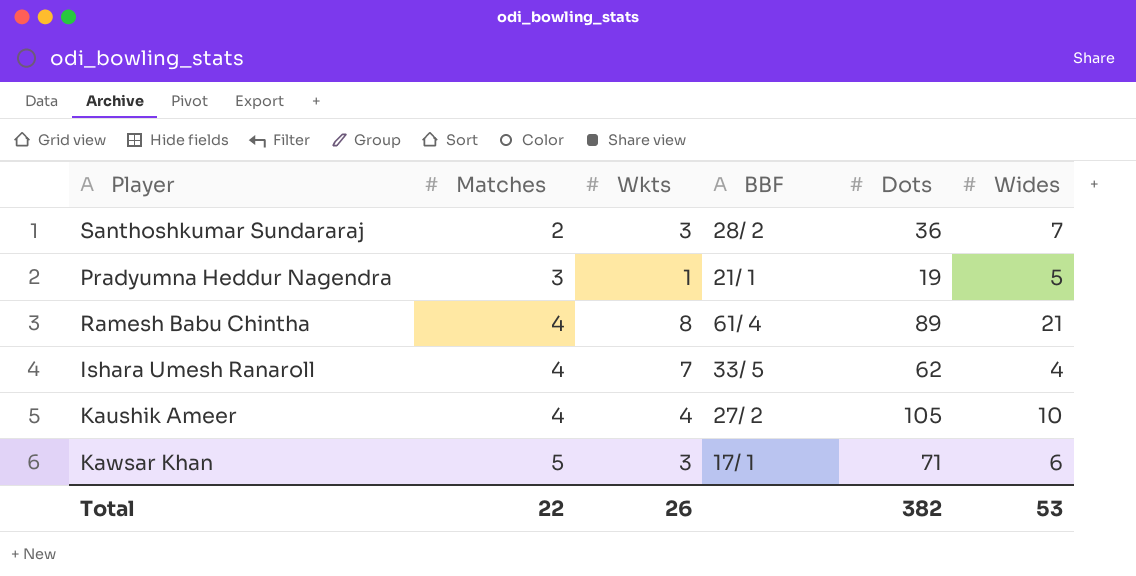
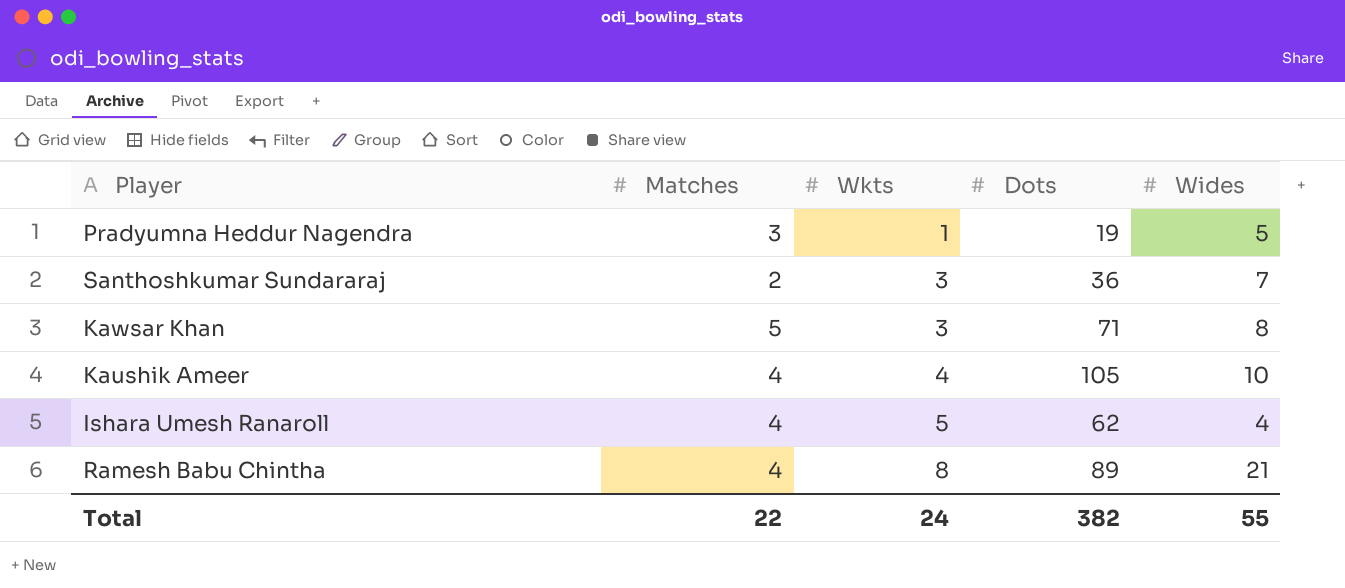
row order: Matches ascending -> Wkts ascending
column BBF | position: 4 -> none
Kawsar Khan | Wides: 6 -> 8
Ishara Umesh Ranaroll | Wkts: 7 -> 5
Total | Wkts: 26 -> 24
Total | Wides: 53 -> 55

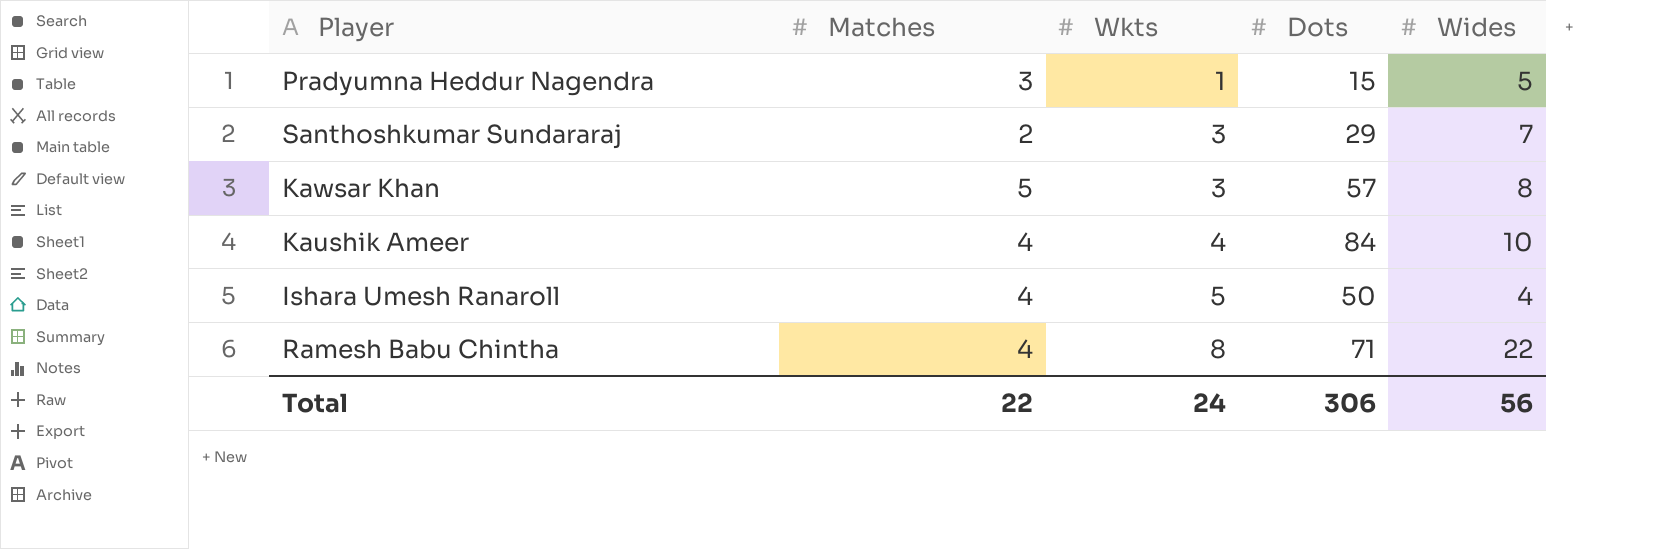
Pradyumna Heddur Nagendra | Dots: 19 -> 15
Santhoshkumar Sundararaj | Dots: 36 -> 29
Kawsar Khan | Dots: 71 -> 57
Kaushik Ameer | Dots: 105 -> 84
Ishara Umesh Ranaroll | Dots: 62 -> 50
Ramesh Babu Chintha | Dots: 89 -> 71
Ramesh Babu Chintha | Wides: 21 -> 22
Total | Dots: 382 -> 306
Total | Wides: 55 -> 56

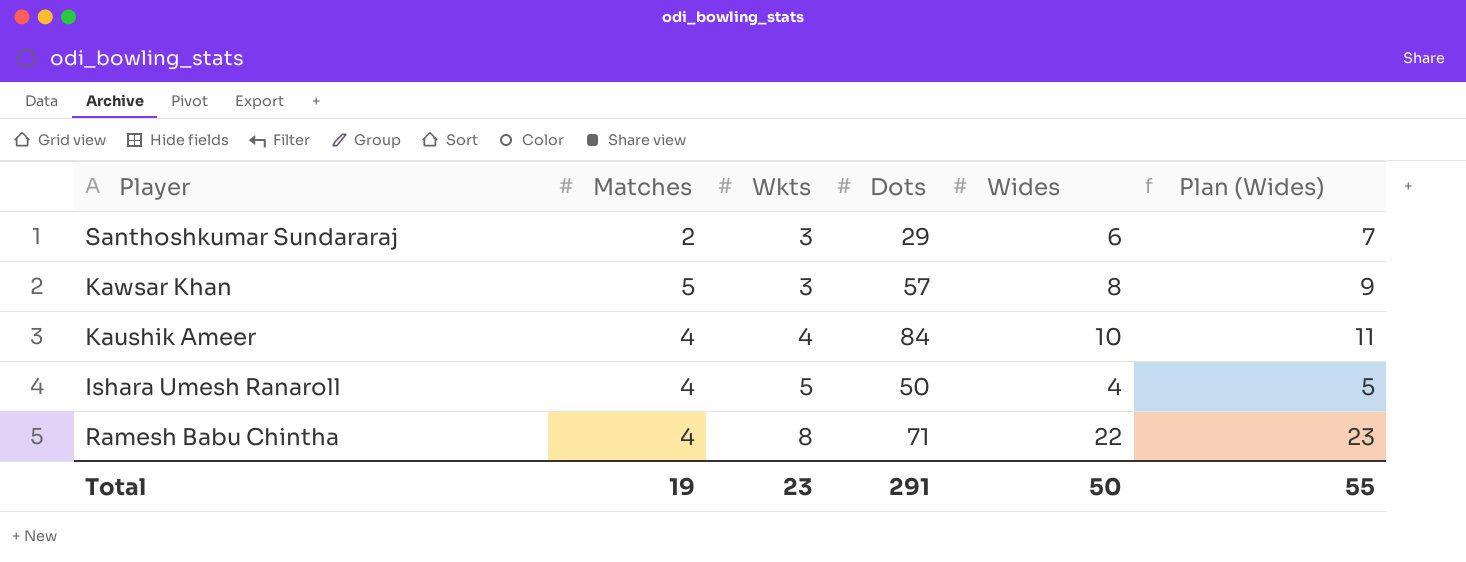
column Plan (Wides) | formula: none -> [Wides] + 1
row Pradyumna Heddur Nagendra: 3 | 1 | 15 | 5 -> none
Santhoshkumar Sundararaj | Wides: 7 -> 6
Total | Matches: 22 -> 19
Total | Wkts: 24 -> 23
Total | Dots: 306 -> 291
Total | Wides: 56 -> 50

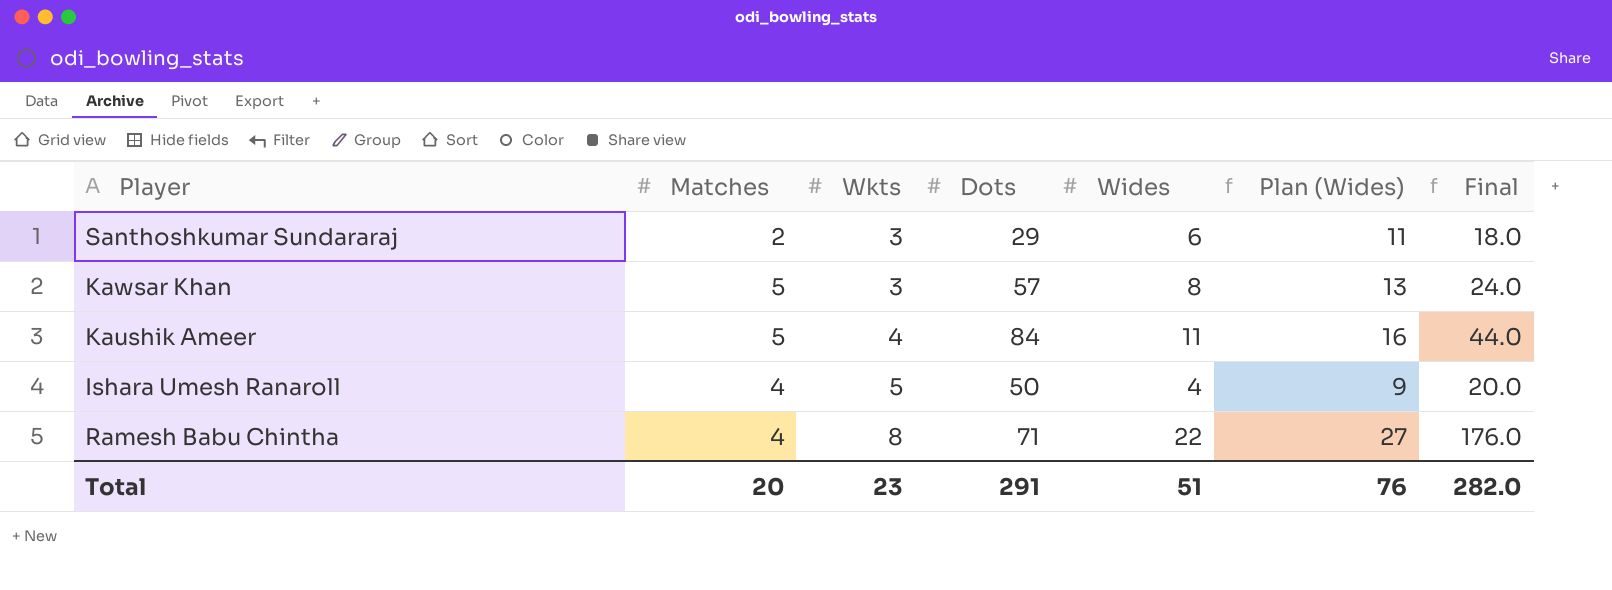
column Plan (Wides) | formula: [Wides] + 1 -> [Wides] + 5
column Final | formula: none -> [Wkts] * [Wides]
Kaushik Ameer | Matches: 4 -> 5
Kaushik Ameer | Wides: 10 -> 11
Total | Matches: 19 -> 20
Total | Wides: 50 -> 51
Total | Plan (Wides): 55 -> 76

